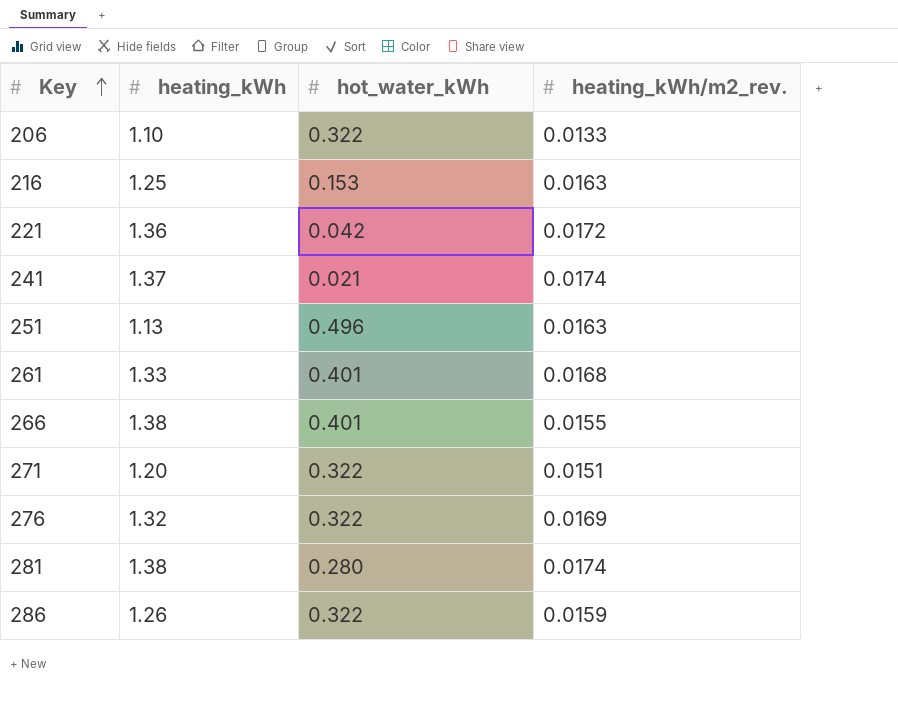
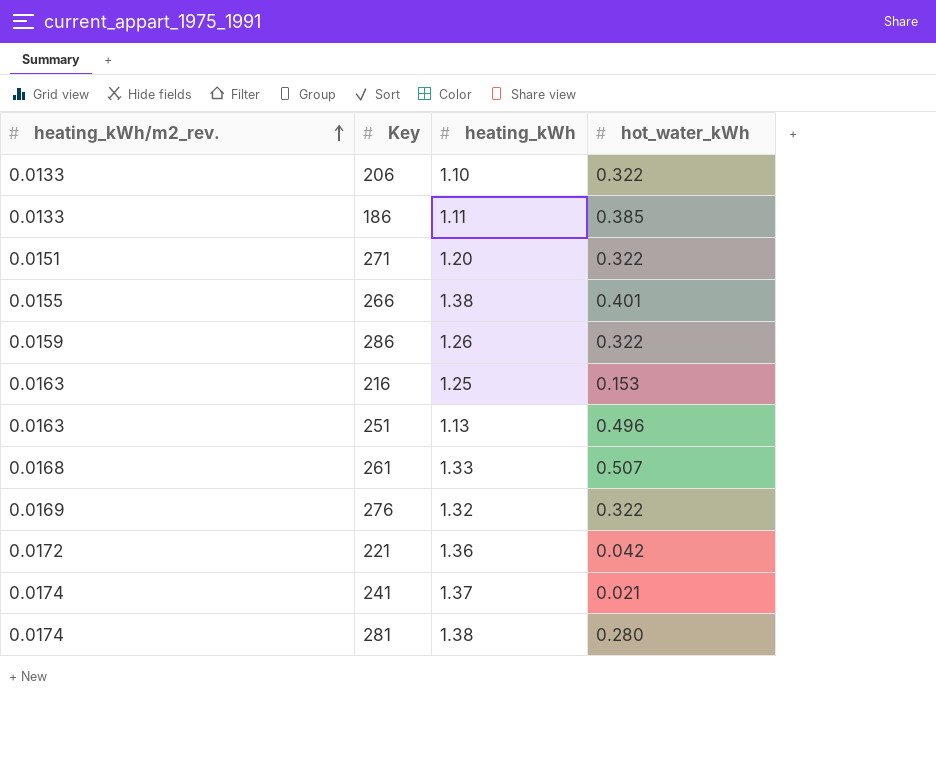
row order: Key ascending -> heating_kWh/m2_rev. ascending
column heating_kWh/m2_rev. | position: 4 -> 1
row 186: none -> 0.0133 | 1.11 | 0.385
261 | hot_water_kWh: 0.401 -> 0.507

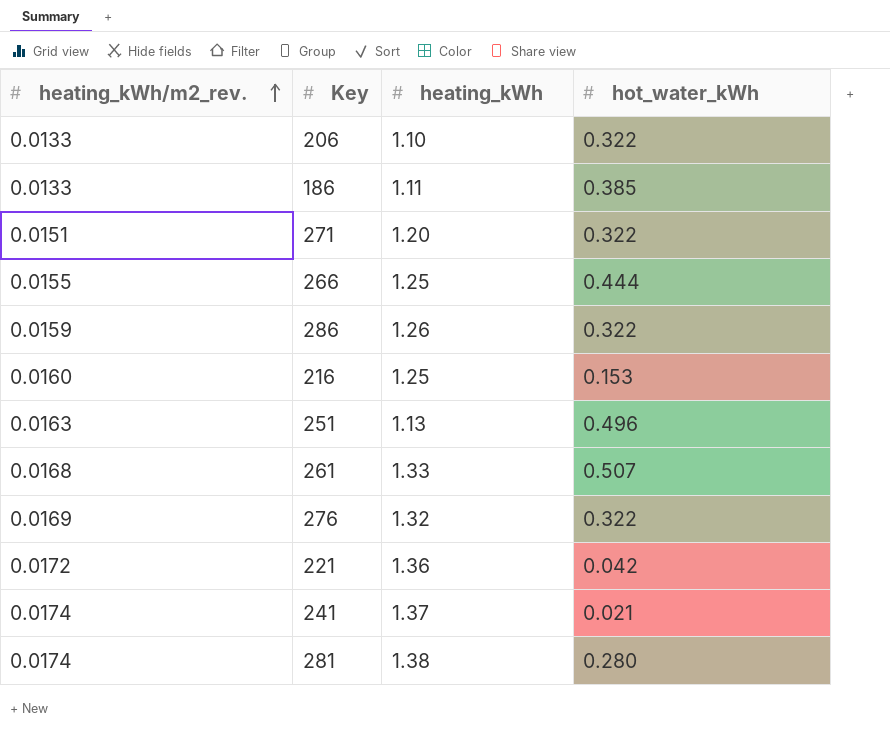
266 | heating_kWh: 1.38 -> 1.25
266 | hot_water_kWh: 0.401 -> 0.444
216 | heating_kWh/m2_rev.: 0.0163 -> 0.0160

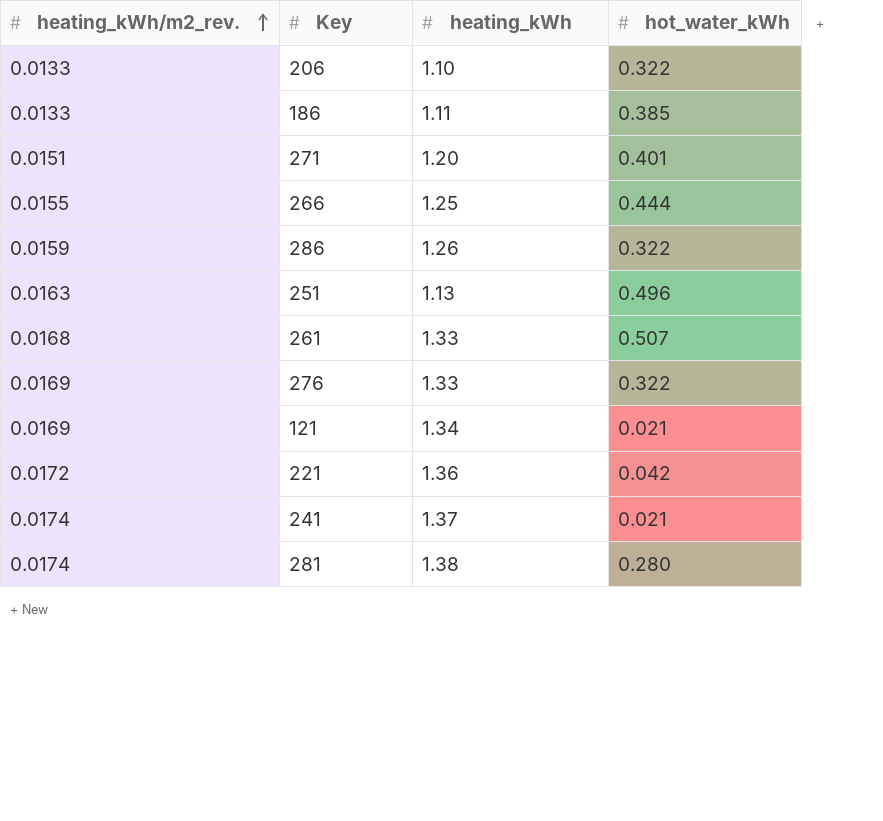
row 216: 0.0160 | 1.25 | 0.153 -> none
271 | hot_water_kWh: 0.322 -> 0.401
276 | heating_kWh: 1.32 -> 1.33
row 121: none -> 0.0169 | 1.34 | 0.021

